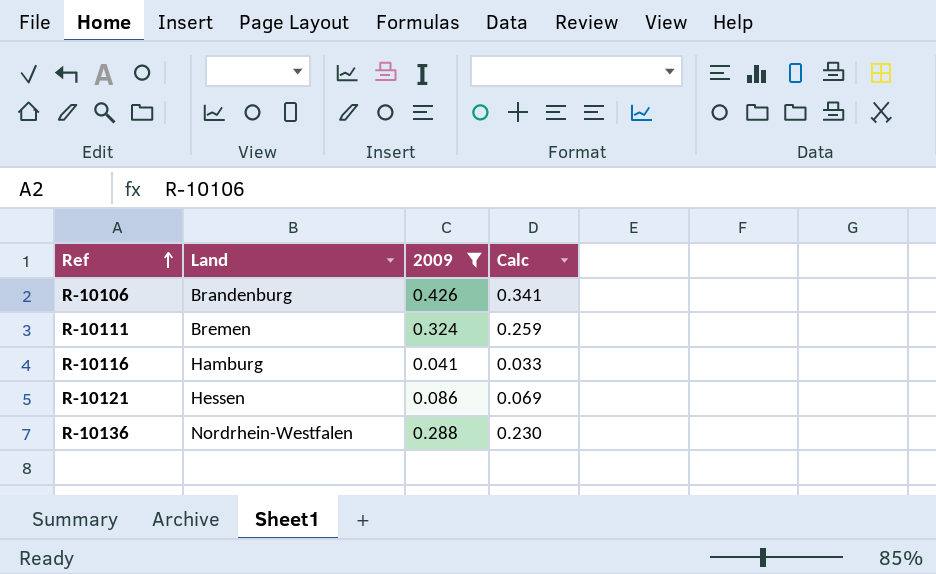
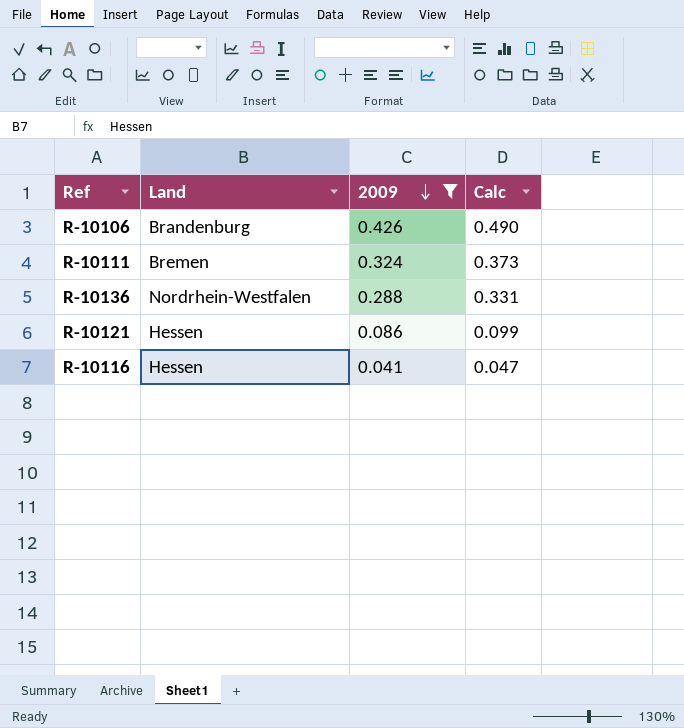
row order: Ref ascending -> 2009 descending
column Calc | formula: [2009] * 0.8 -> [2009] * 1.15
R-10116 | Land: Hamburg -> Hessen

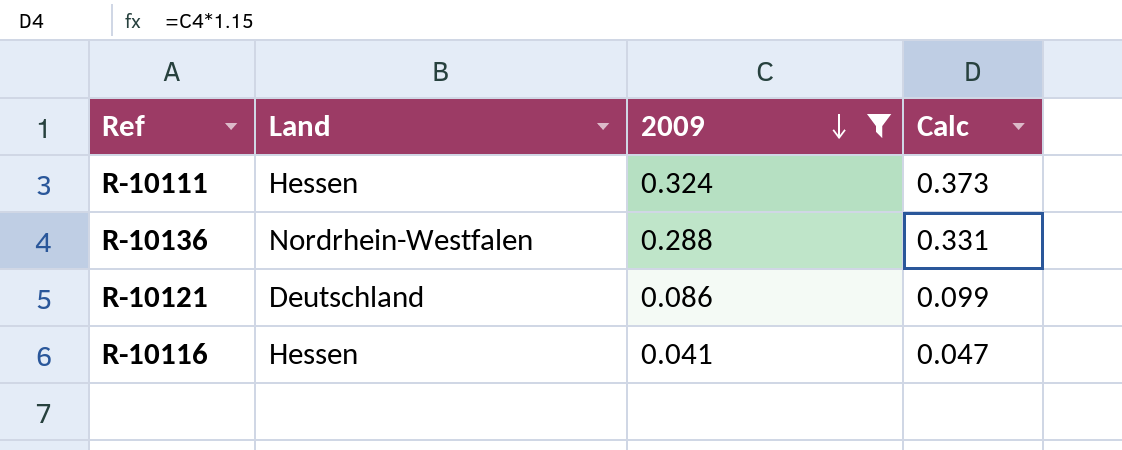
row R-10106: Brandenburg | 0.426 | 0.490 -> none
R-10111 | Land: Bremen -> Hessen
R-10121 | Land: Hessen -> Deutschland

